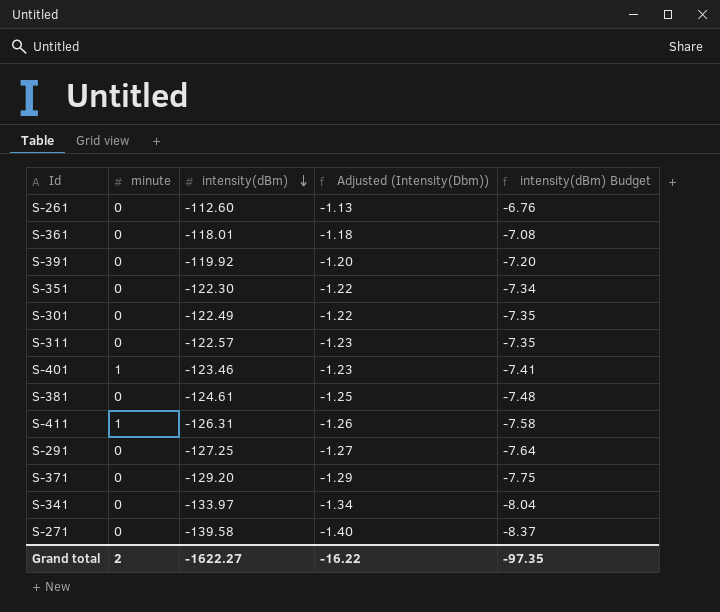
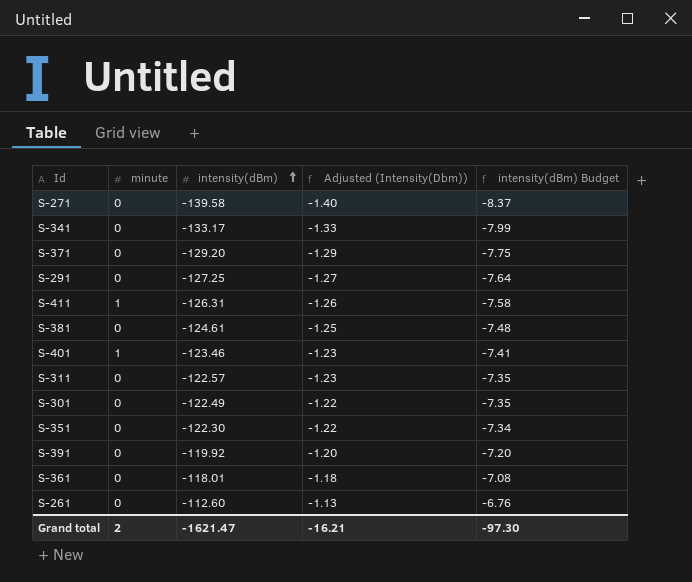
row order: intensity(dBm) descending -> intensity(dBm) ascending
S-341 | intensity(dBm): -133.97 -> -133.17
S-341 | Adjusted (Intensity(Dbm)): -1.34 -> -1.33
S-341 | intensity(dBm) Budget: -8.04 -> -7.99
Grand total | intensity(dBm): -1622.27 -> -1621.47
Grand total | Adjusted (Intensity(Dbm)): -16.22 -> -16.21
Grand total | intensity(dBm) Budget: -97.35 -> -97.30

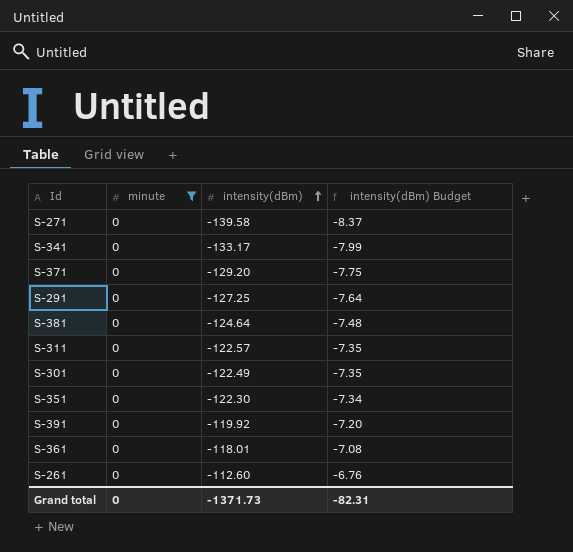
filter: none -> minute = 0
column Adjusted (Intensity(Dbm)) | formula: [intensity(dBm)] * 0.01 -> none
S-381 | intensity(dBm): -124.61 -> -124.64
Grand total | minute: 2 -> 0
Grand total | intensity(dBm): -1621.47 -> -1371.73
Grand total | intensity(dBm) Budget: -97.30 -> -82.31

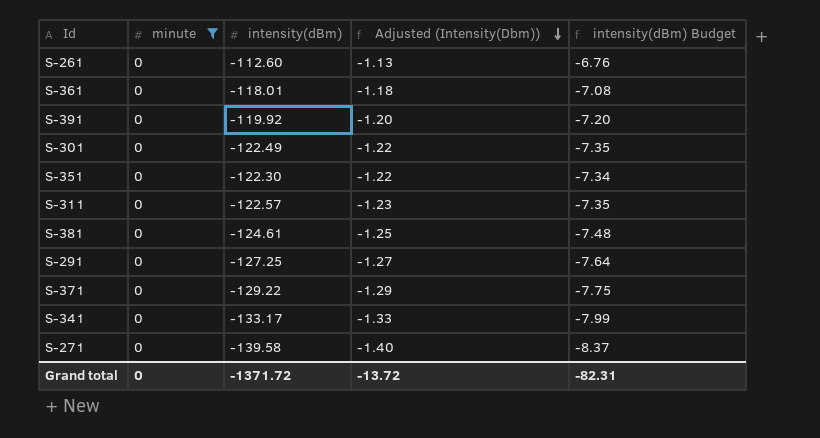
row order: intensity(dBm) ascending -> Adjusted (Intensity(Dbm)) descending
column Adjusted (Intensity(Dbm)) | formula: none -> [intensity(dBm)] * 0.01
S-381 | intensity(dBm): -124.64 -> -124.61
S-371 | intensity(dBm): -129.20 -> -129.22
Grand total | intensity(dBm): -1371.73 -> -1371.72

